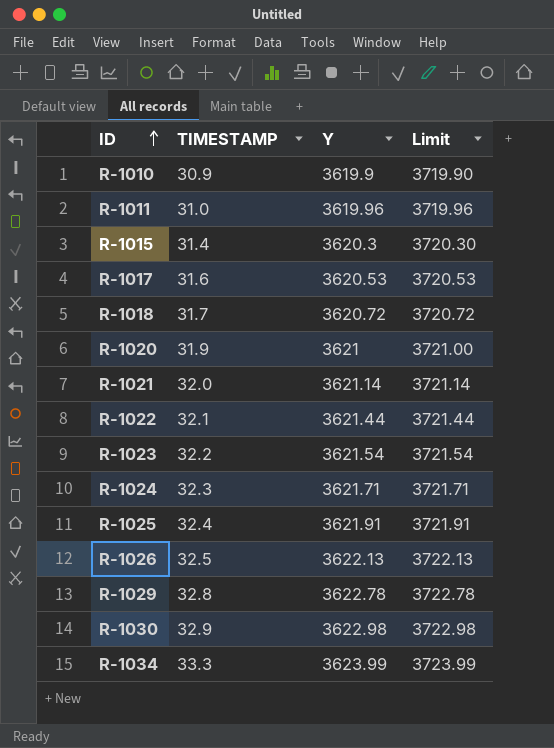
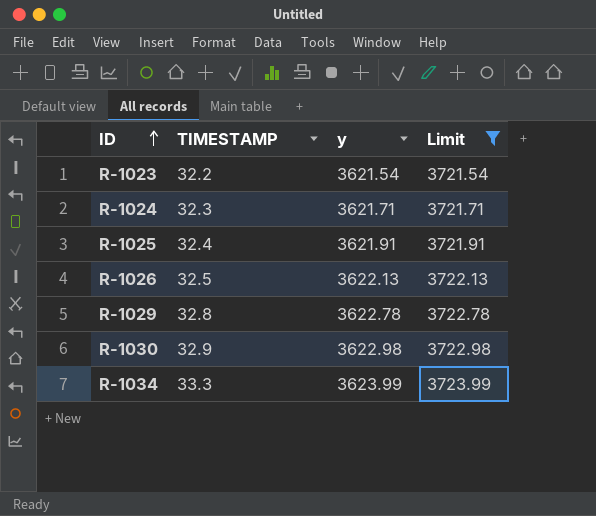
filter: none -> Limit >= 3721.54
column name: Y -> y

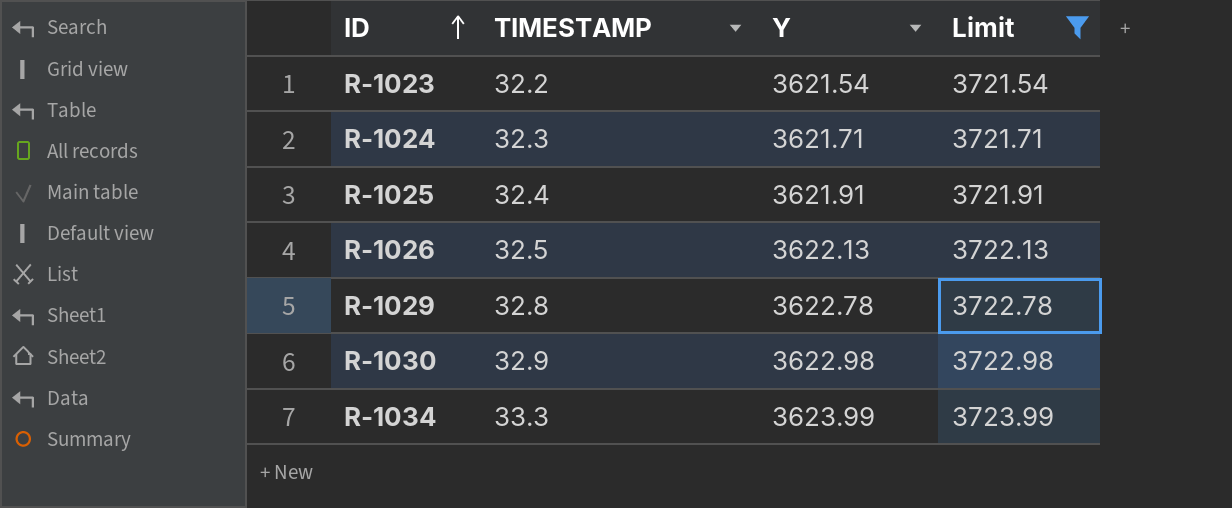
column name: y -> Y

